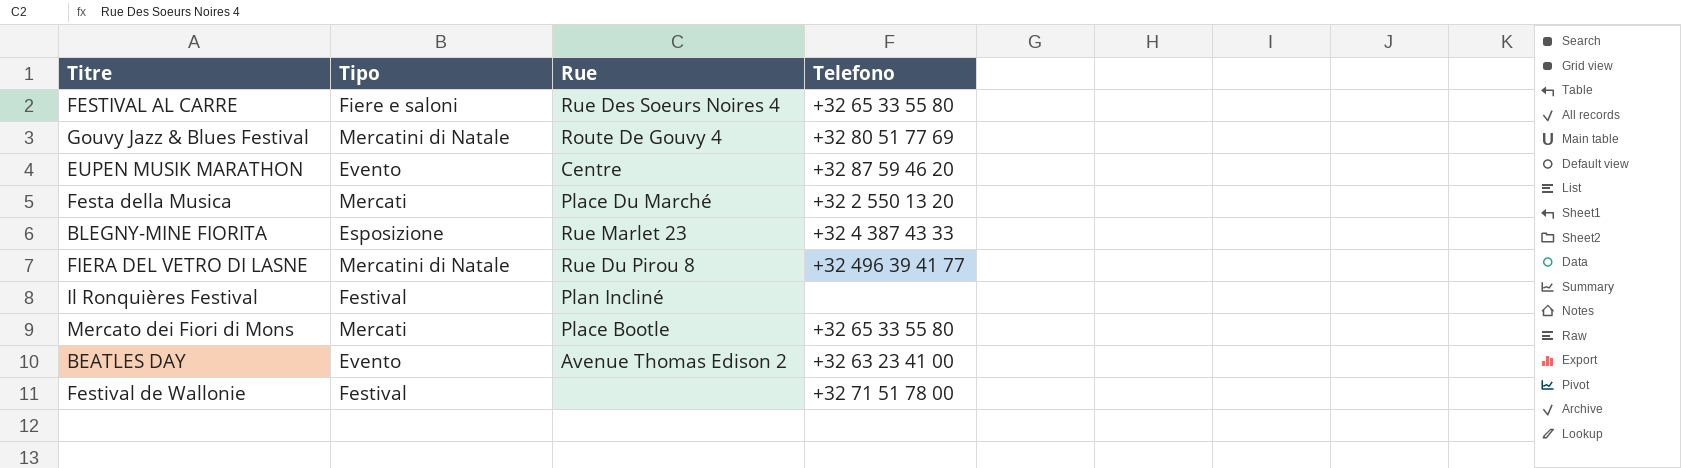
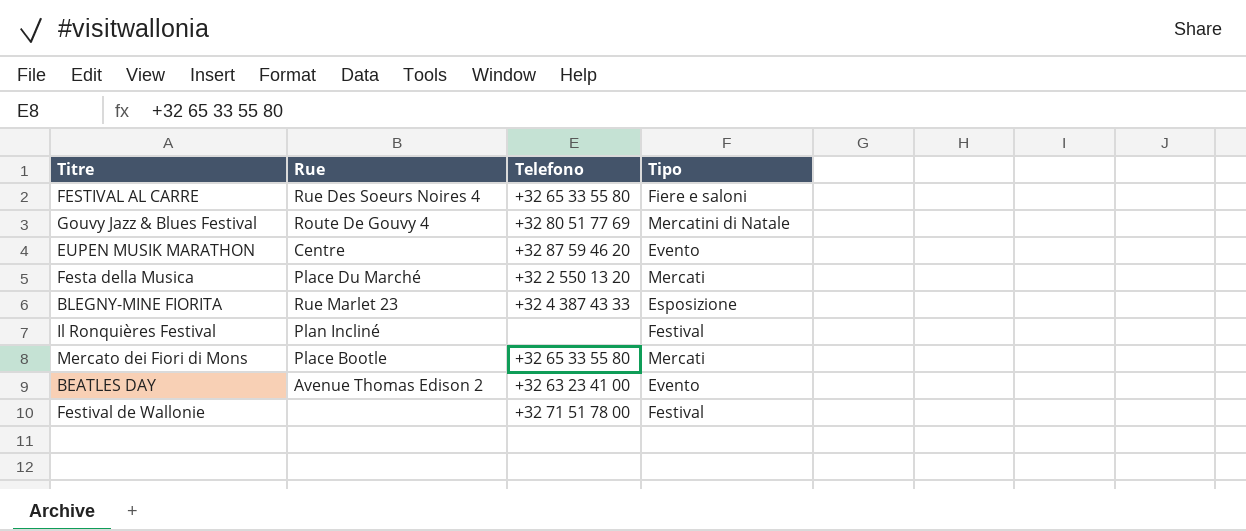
column Tipo | position: 2 -> 4
row FIERA DEL VETRO DI LASNE: Mercatini di Natale | Rue Du Pirou 8 | +32 496 39 41 77 -> none

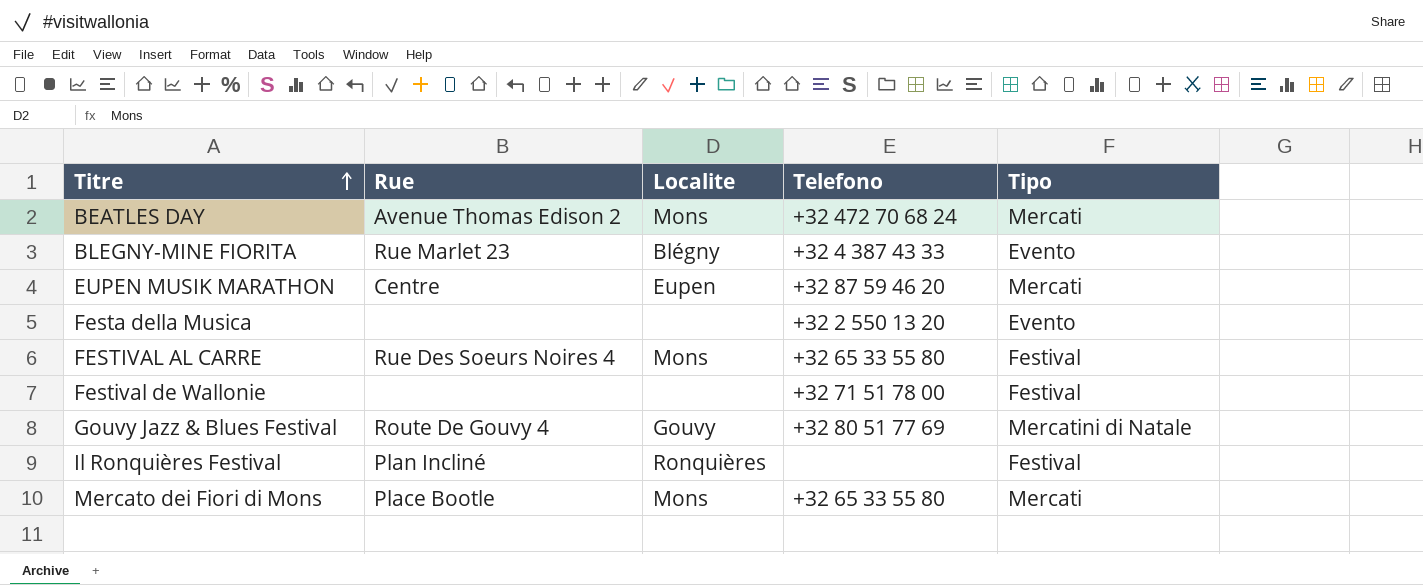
row order: none -> Titre ascending
column Localite | position: none -> 3
BEATLES DAY | Telefono: +32 63 23 41 00 -> +32 472 70 68 24
BEATLES DAY | Tipo: Evento -> Mercati
BLEGNY-MINE FIORITA | Tipo: Esposizione -> Evento
EUPEN MUSIK MARATHON | Tipo: Evento -> Mercati
Festa della Musica | Rue: Place Du Marché -> none
Festa della Musica | Tipo: Mercati -> Evento
FESTIVAL AL CARRE | Tipo: Fiere e saloni -> Festival

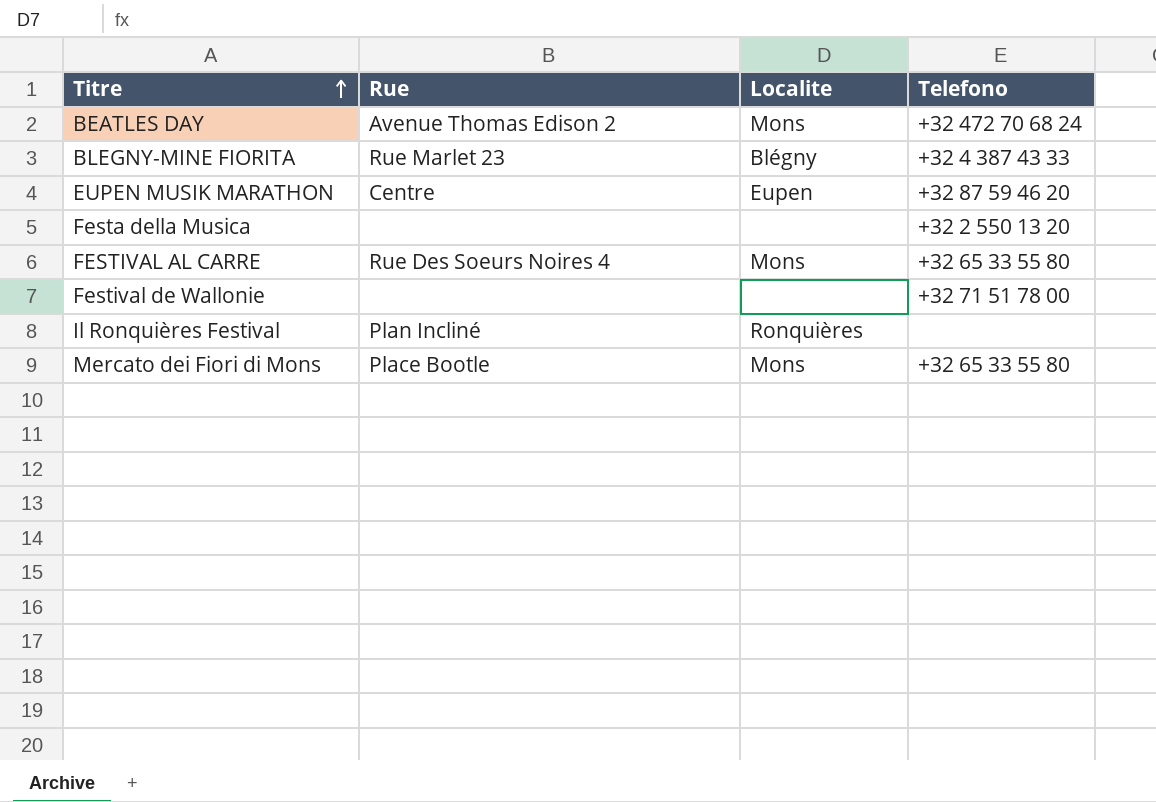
column Tipo | position: 5 -> none
row Gouvy Jazz & Blues Festival: Route De Gouvy 4 | Gouvy | +32 80 51 77 69 | Mercatini di Natale -> none

